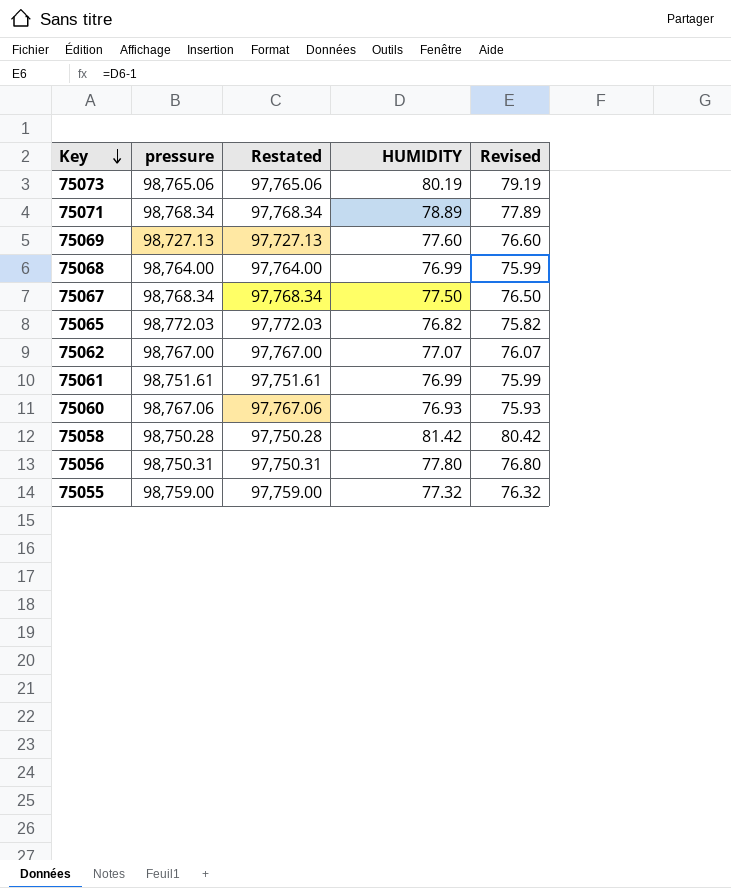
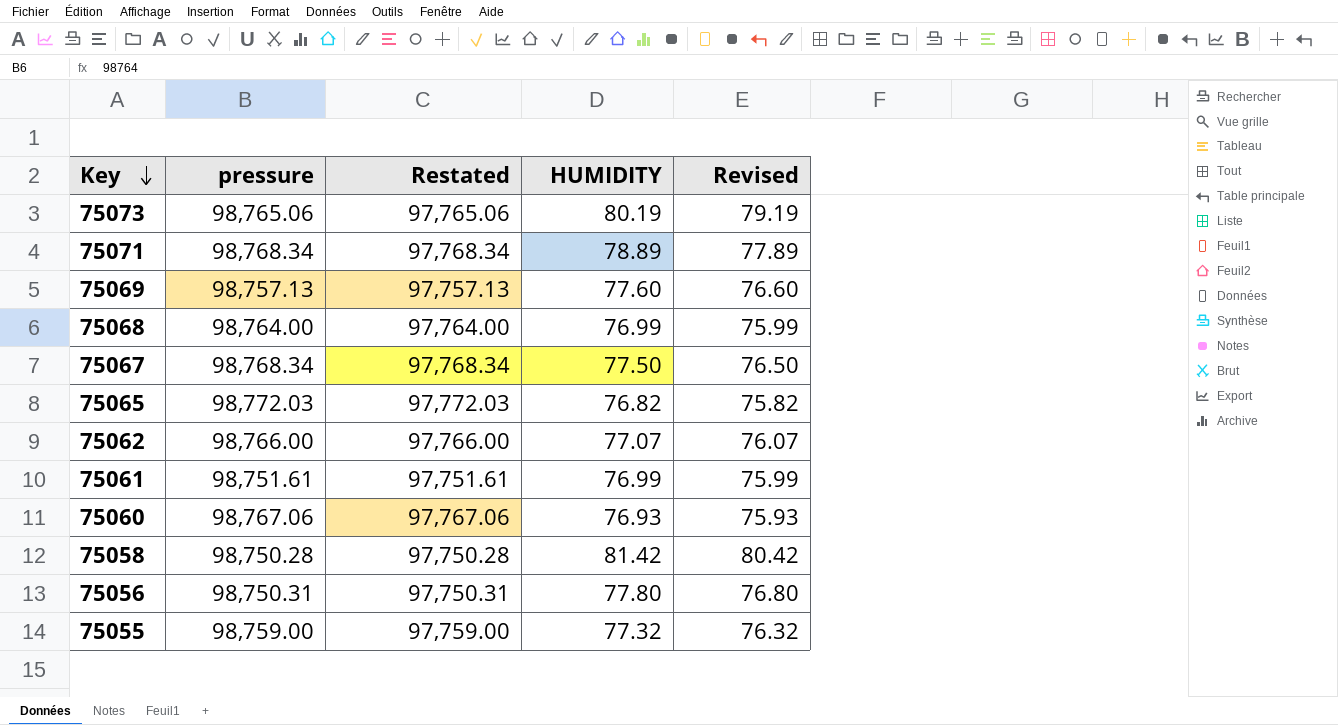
75069 | pressure: 98,727.13 -> 98,757.13
75069 | Restated: 97,727.13 -> 97,757.13
75062 | pressure: 98,767.00 -> 98,766.00
75062 | Restated: 97,767.00 -> 97,766.00

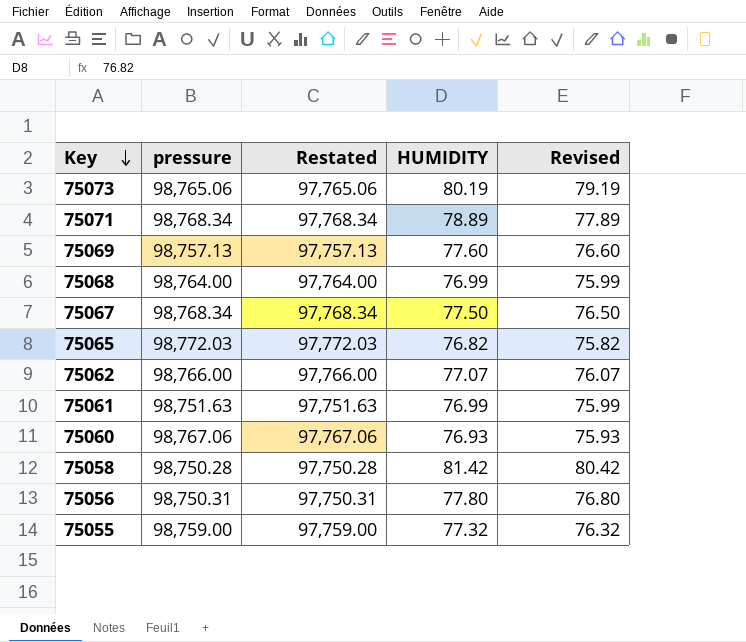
75061 | pressure: 98,751.61 -> 98,751.63
75061 | Restated: 97,751.61 -> 97,751.63

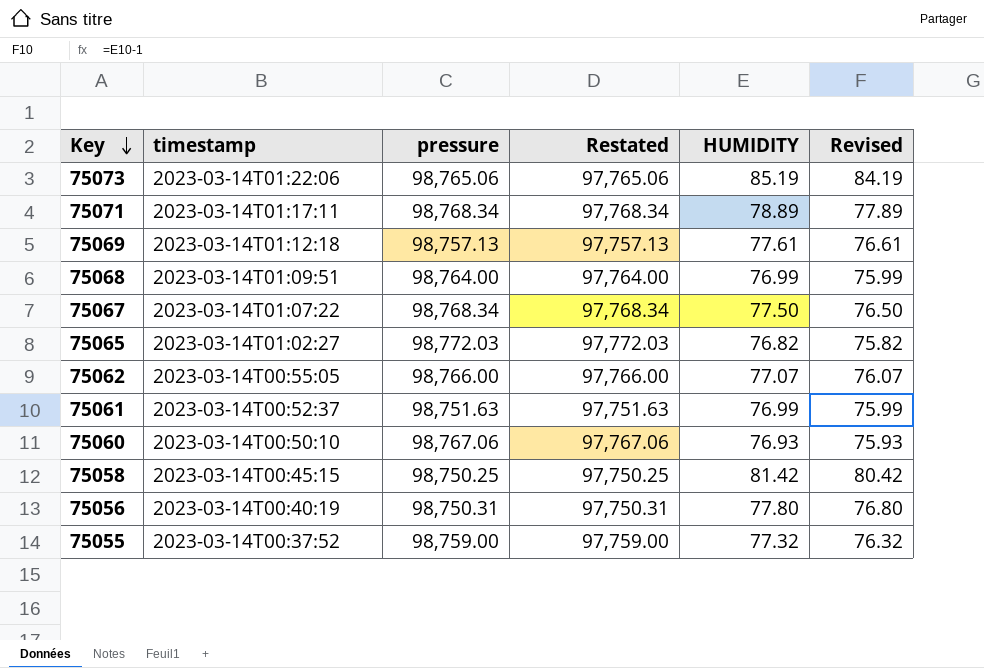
column timestamp | position: none -> 2
75073 | HUMIDITY: 80.19 -> 85.19
75073 | Revised: 79.19 -> 84.19
75069 | HUMIDITY: 77.60 -> 77.61
75069 | Revised: 76.60 -> 76.61
75058 | pressure: 98,750.28 -> 98,750.25
75058 | Restated: 97,750.28 -> 97,750.25

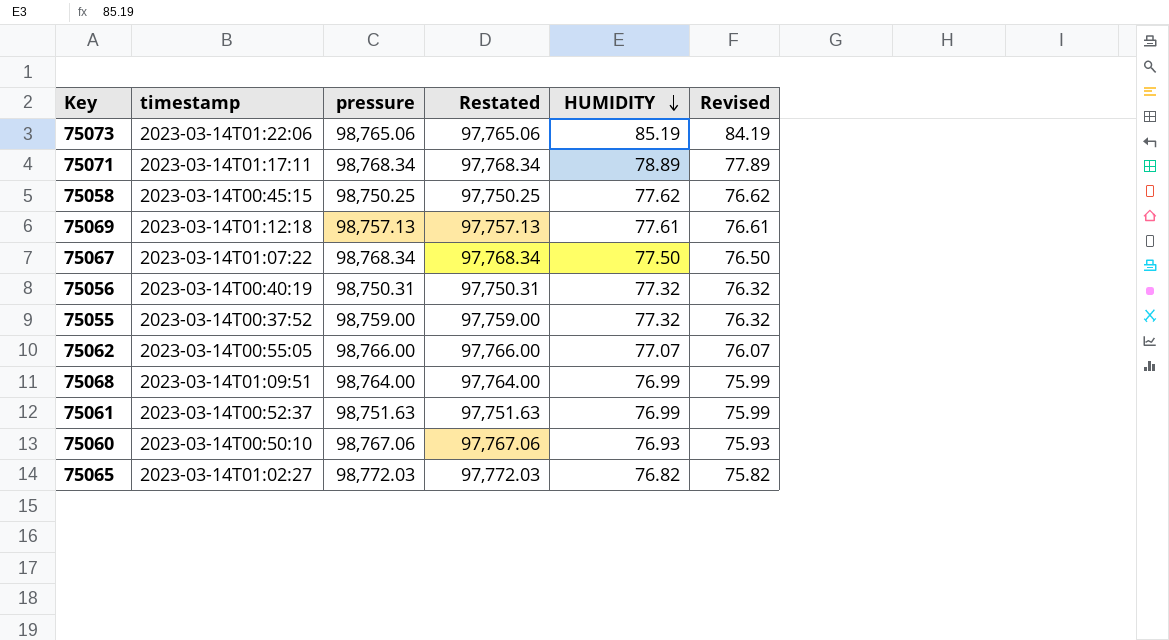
row order: Key descending -> HUMIDITY descending
75058 | HUMIDITY: 81.42 -> 77.62
75058 | Revised: 80.42 -> 76.62
75056 | HUMIDITY: 77.80 -> 77.32
75056 | Revised: 76.80 -> 76.32

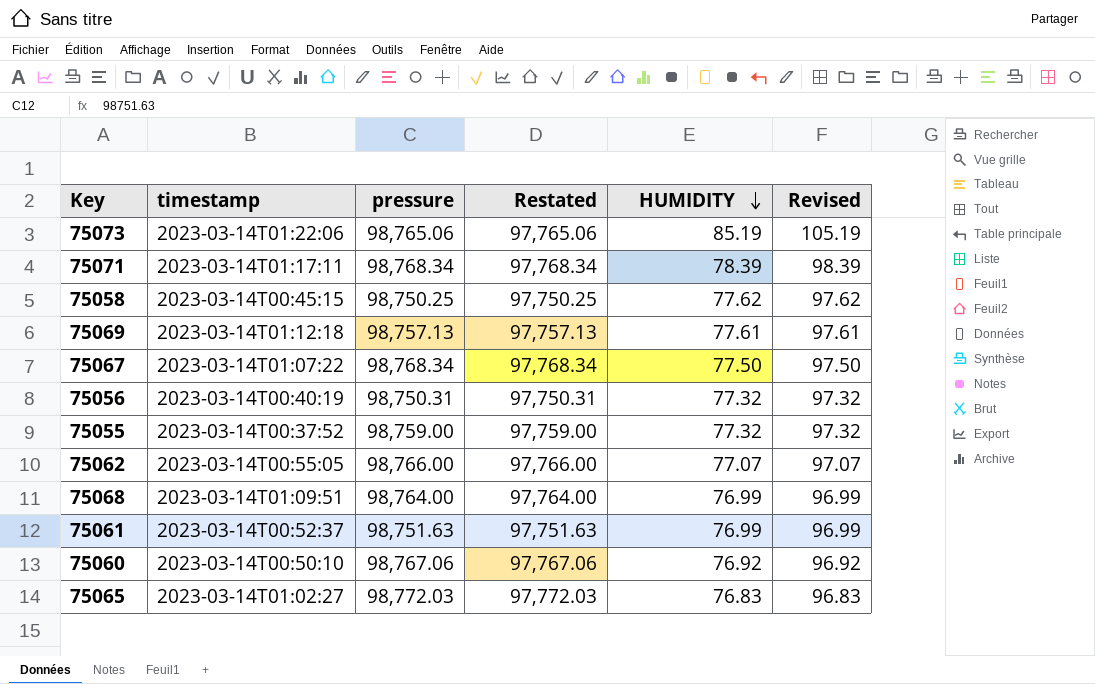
column Revised | formula: [HUMIDITY] - 1 -> [HUMIDITY] + 20
75071 | HUMIDITY: 78.89 -> 78.39
75060 | HUMIDITY: 76.93 -> 76.92
75065 | HUMIDITY: 76.82 -> 76.83

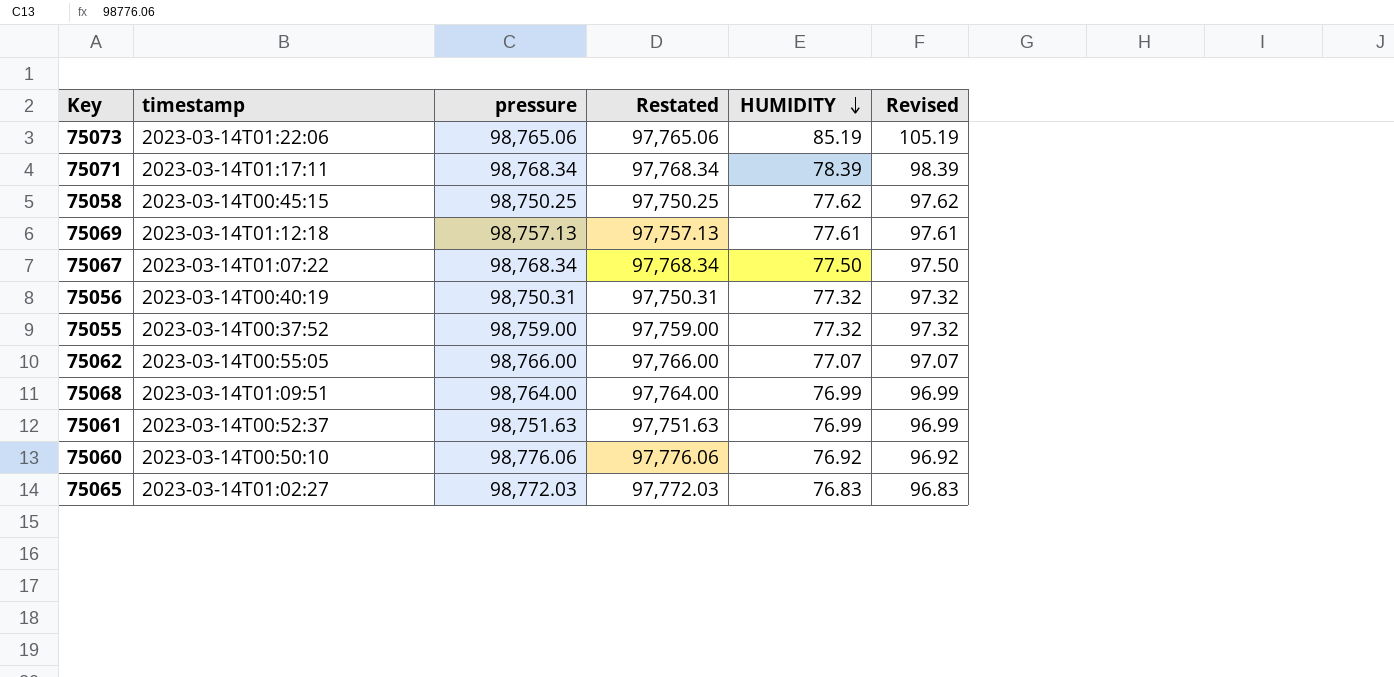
75060 | pressure: 98,767.06 -> 98,776.06
75060 | Restated: 97,767.06 -> 97,776.06

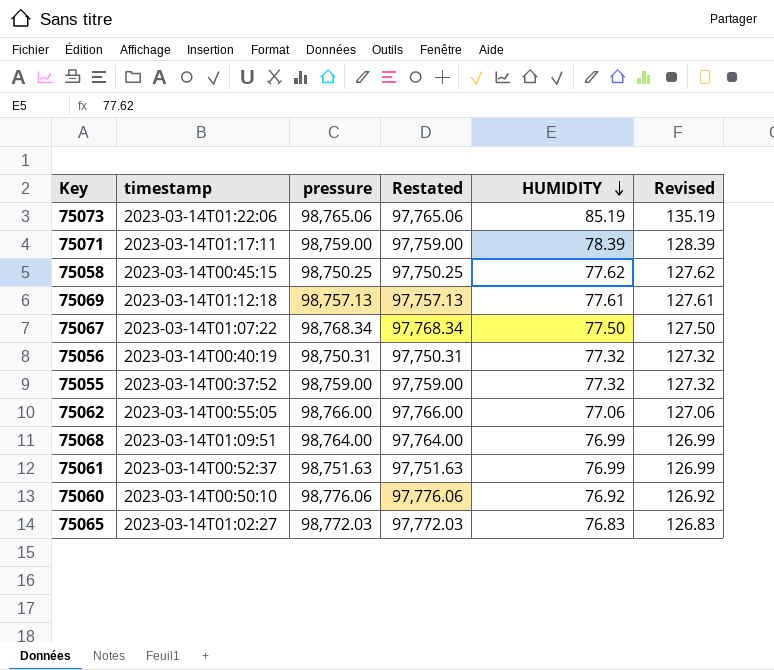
column Revised | formula: [HUMIDITY] + 20 -> [HUMIDITY] + 50
75071 | pressure: 98,768.34 -> 98,759.00
75071 | Restated: 97,768.34 -> 97,759.00
75062 | HUMIDITY: 77.07 -> 77.06

